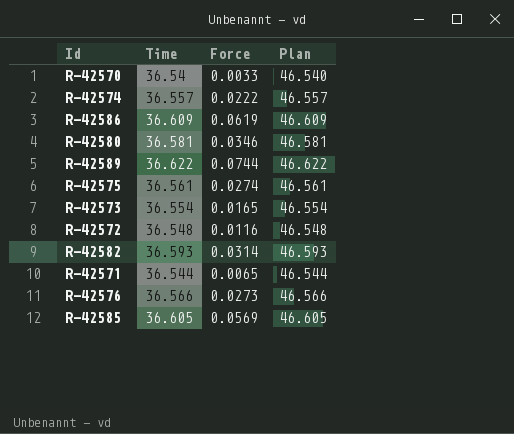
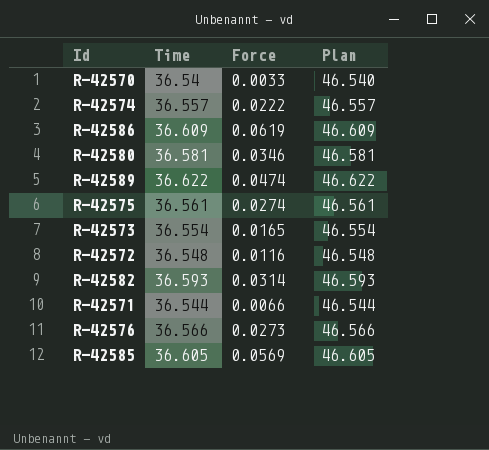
R-42589 | Force: 0.0744 -> 0.0474
R-42571 | Force: 0.0065 -> 0.0066

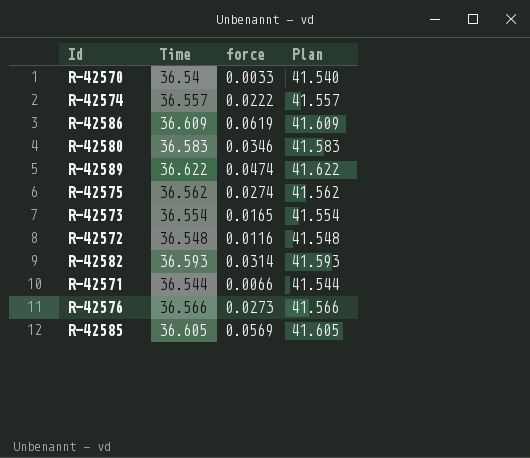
column name: Force -> force
column Plan | formula: [Time] + 10 -> [Time] + 5
R-42580 | Time: 36.581 -> 36.583
R-42575 | Time: 36.561 -> 36.562

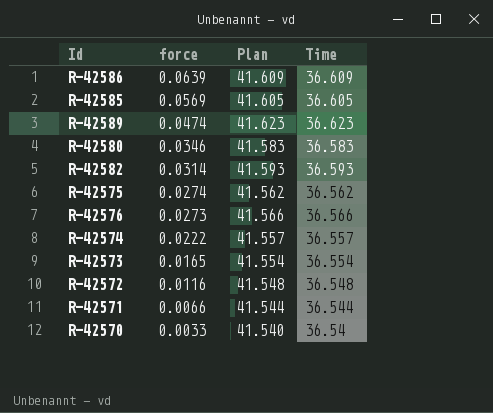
row order: none -> force descending
column Time | position: 2 -> 4
R-42586 | force: 0.0619 -> 0.0639
R-42589 | Plan: 41.622 -> 41.623
R-42589 | Time: 36.622 -> 36.623

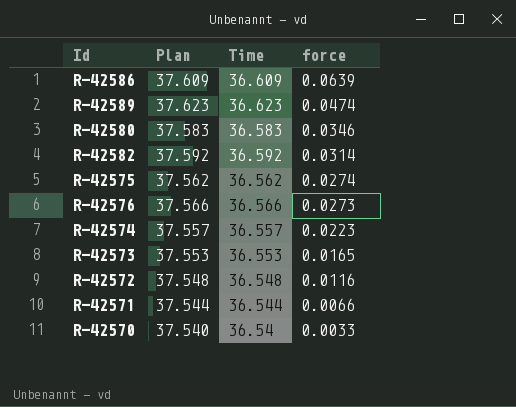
column Plan | formula: [Time] + 5 -> [Time] + 1
column force | position: 2 -> 4
row R-42585: 0.0569 | 41.605 | 36.605 -> none
R-42582 | Time: 36.593 -> 36.592
R-42574 | force: 0.0222 -> 0.0223
R-42573 | Time: 36.554 -> 36.553

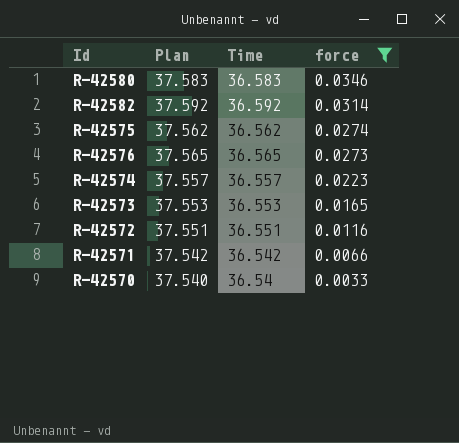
filter: none -> force <= 0.0346
R-42576 | Plan: 37.566 -> 37.565
R-42576 | Time: 36.566 -> 36.565
R-42572 | Plan: 37.548 -> 37.551
R-42572 | Time: 36.548 -> 36.551
R-42571 | Plan: 37.544 -> 37.542
R-42571 | Time: 36.544 -> 36.542

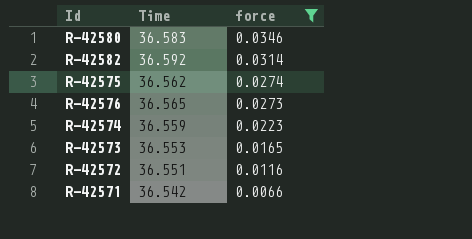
column Plan | formula: [Time] + 1 -> none
row R-42570: 37.540 | 36.54 | 0.0033 -> none
R-42574 | Time: 36.557 -> 36.559

